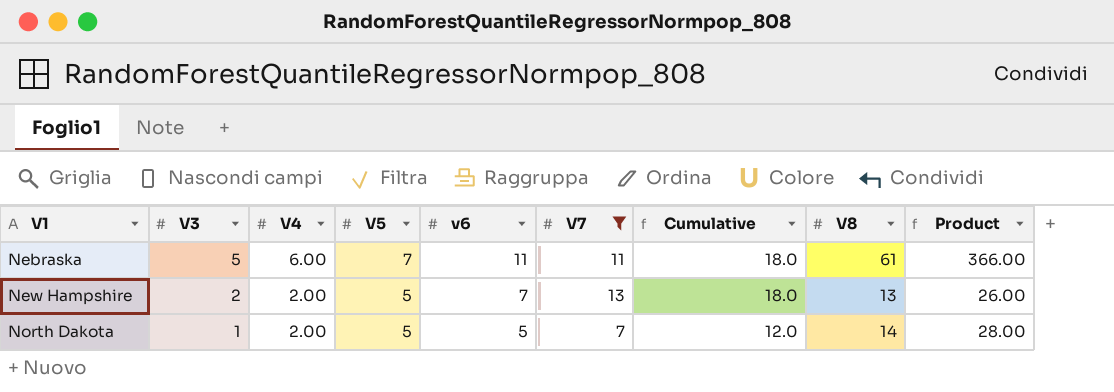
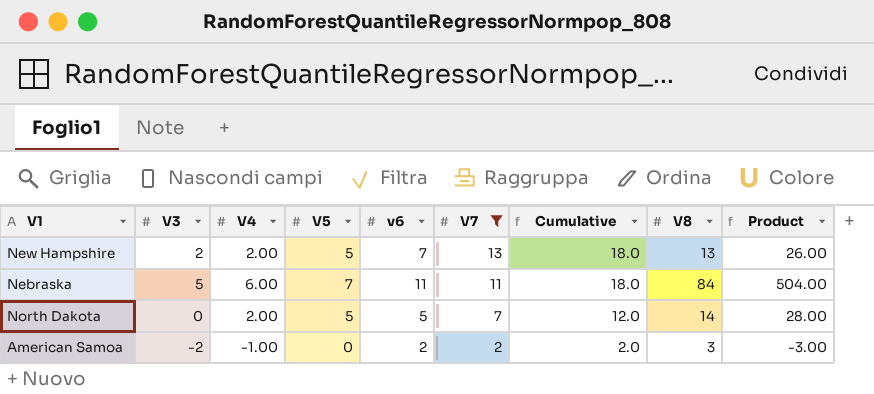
row order: V1 ascending -> V7 descending
Nebraska | V8: 61 -> 84
Nebraska | Product: 366.00 -> 504.00
North Dakota | V3: 1 -> 0
row American Samoa: none -> -2 | -1.00 | 0 | 2 | 2 | 2.0 | 3 | -3.00

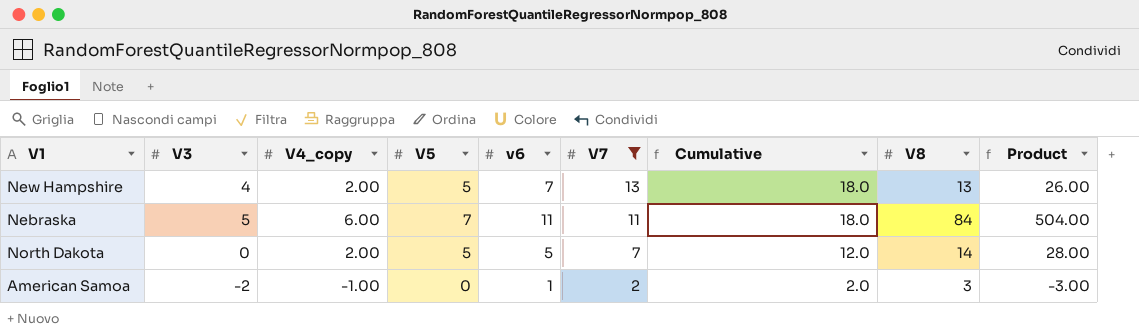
column name: V4 -> V4_copy
New Hampshire | V3: 2 -> 4
American Samoa | v6: 2 -> 1

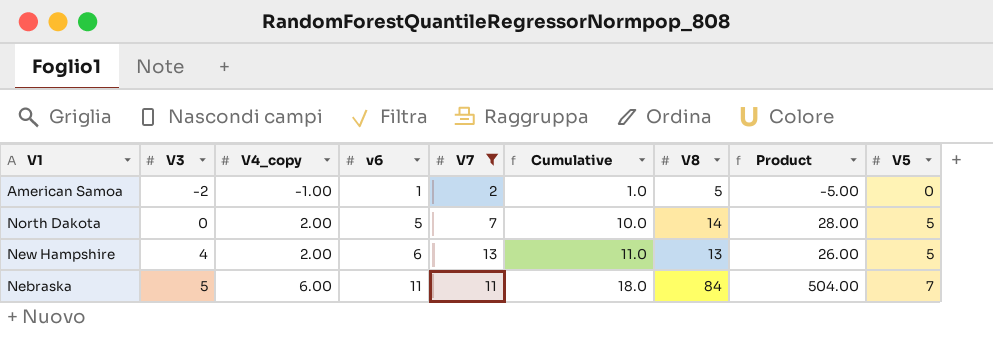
row order: V7 descending -> V3 ascending
column Cumulative | formula: [V5] + [V7] -> [v6] + [V5]
column V5 | position: 4 -> 9
American Samoa | V8: 3 -> 5
American Samoa | Product: -3.00 -> -5.00
New Hampshire | v6: 7 -> 6

